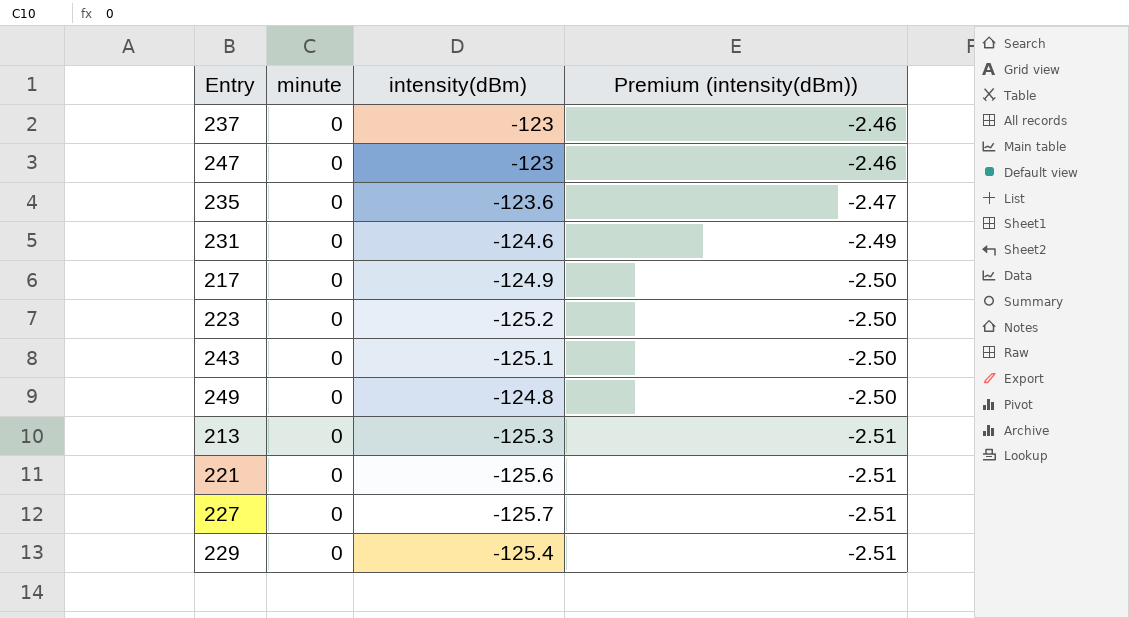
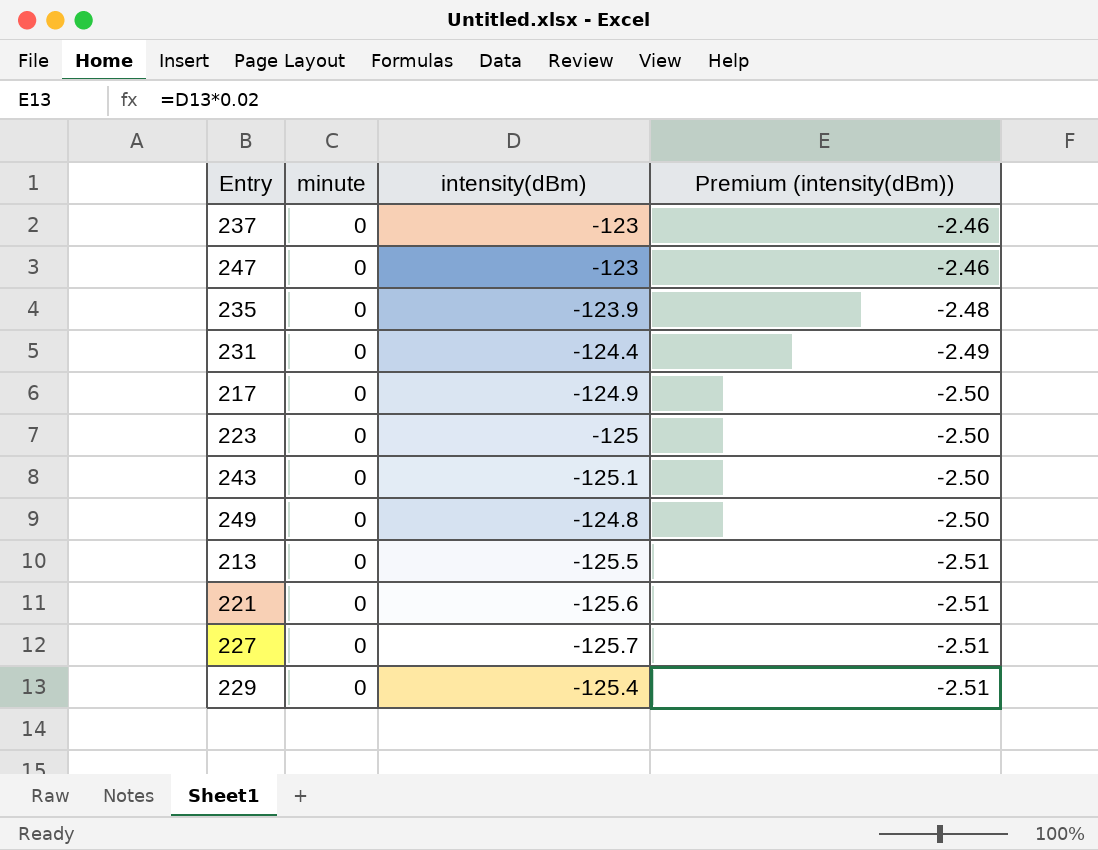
235 | intensity(dBm): -123.6 -> -123.9
235 | Premium (intensity(dBm)): -2.47 -> -2.48
231 | intensity(dBm): -124.6 -> -124.4
223 | intensity(dBm): -125.2 -> -125
213 | intensity(dBm): -125.3 -> -125.5

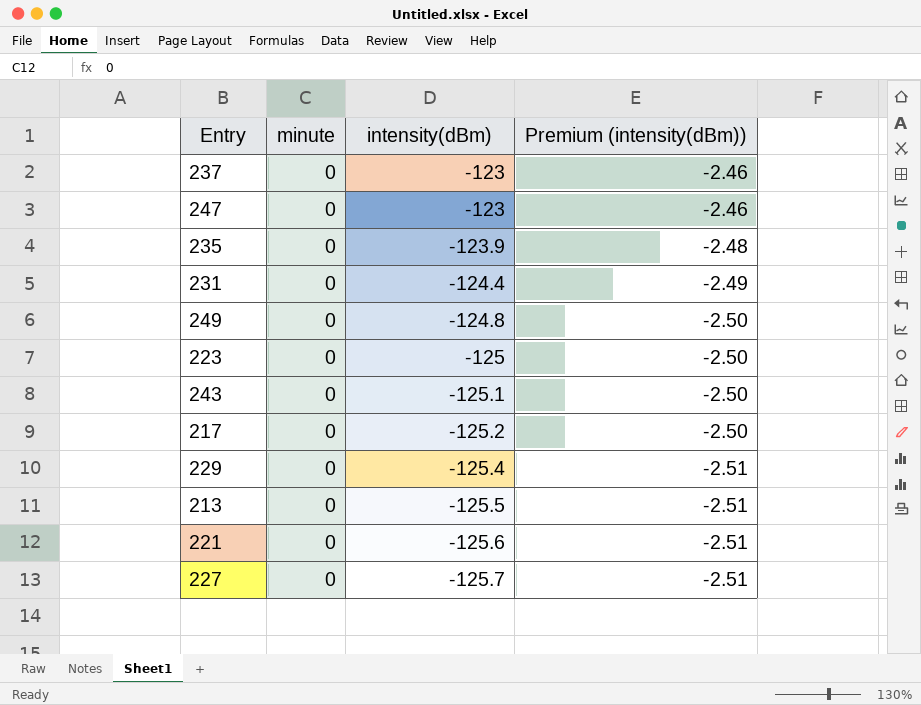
row order: Premium (intensity(dBm)) descending -> intensity(dBm) descending
217 | intensity(dBm): -124.9 -> -125.2

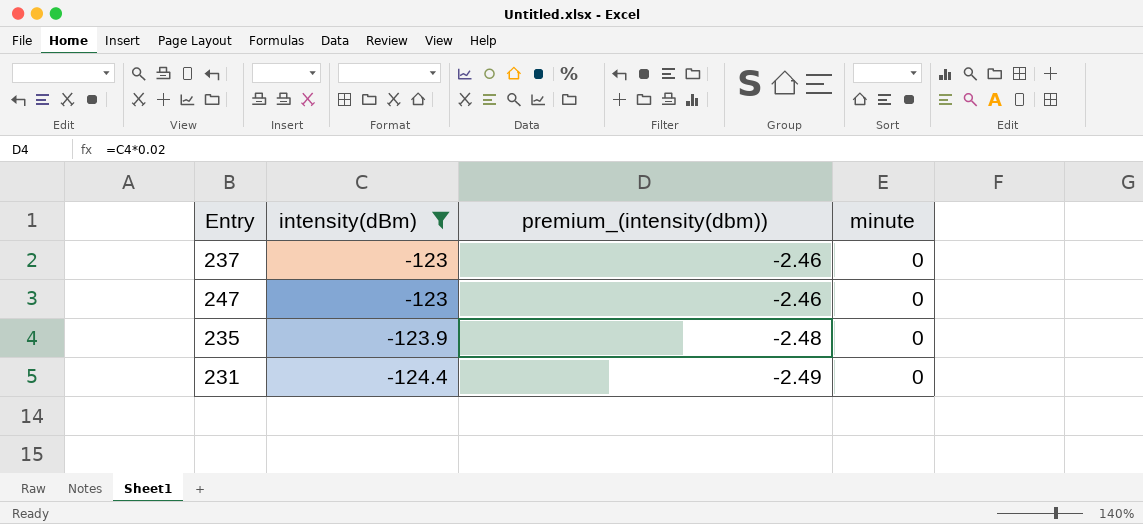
filter: none -> intensity(dBm) >= -124.4
column name: Premium (intensity(dBm)) -> premium_(intensity(dbm))
column minute | position: 2 -> 4

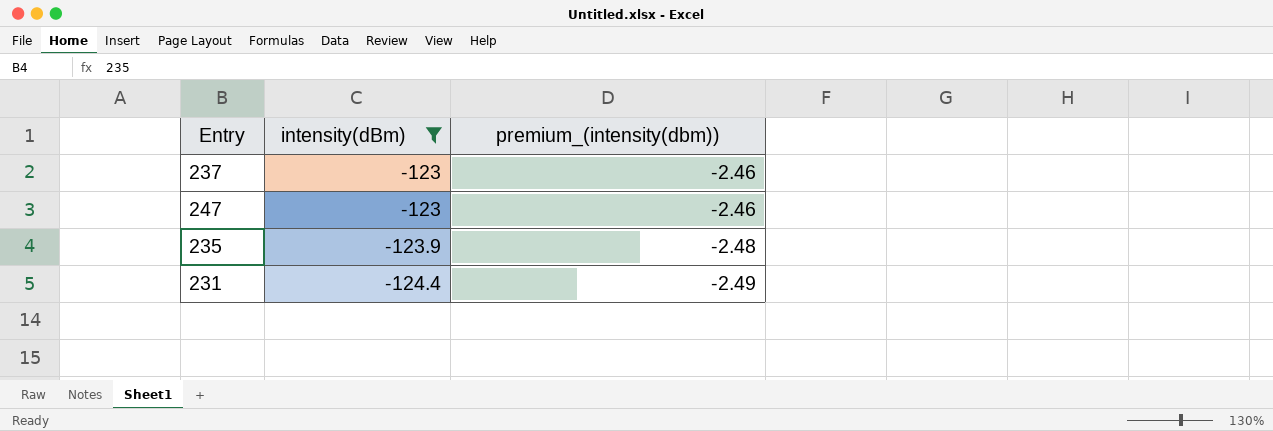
column minute | position: 4 -> none

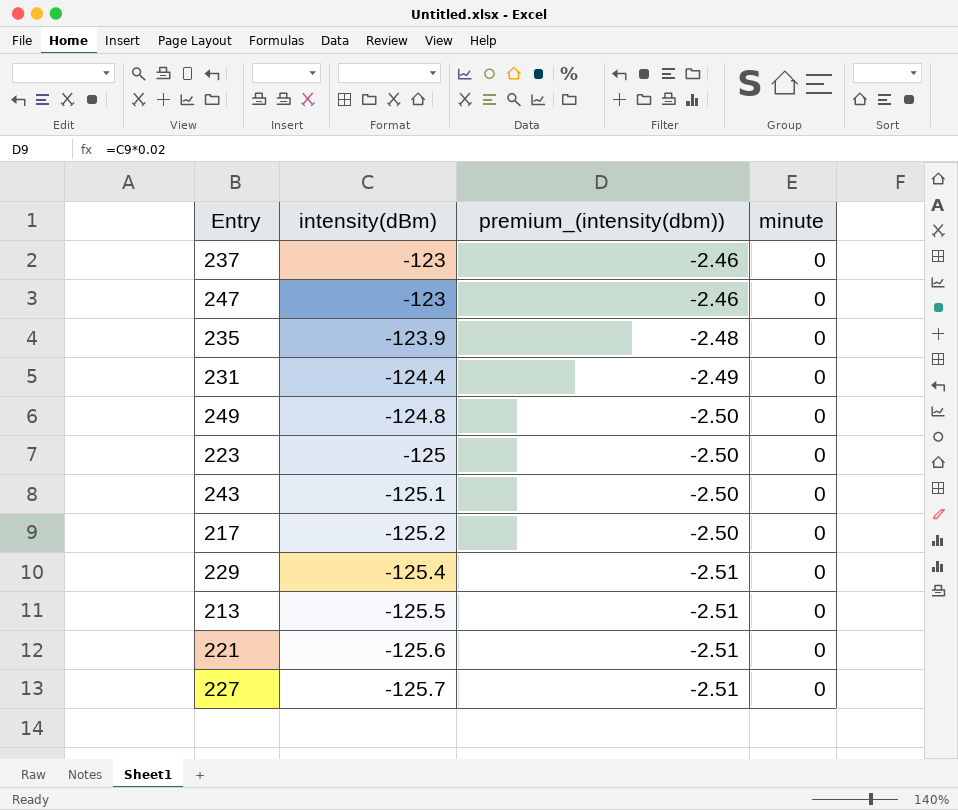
filter: intensity(dBm) >= -124.4 -> none
column minute | position: none -> 4

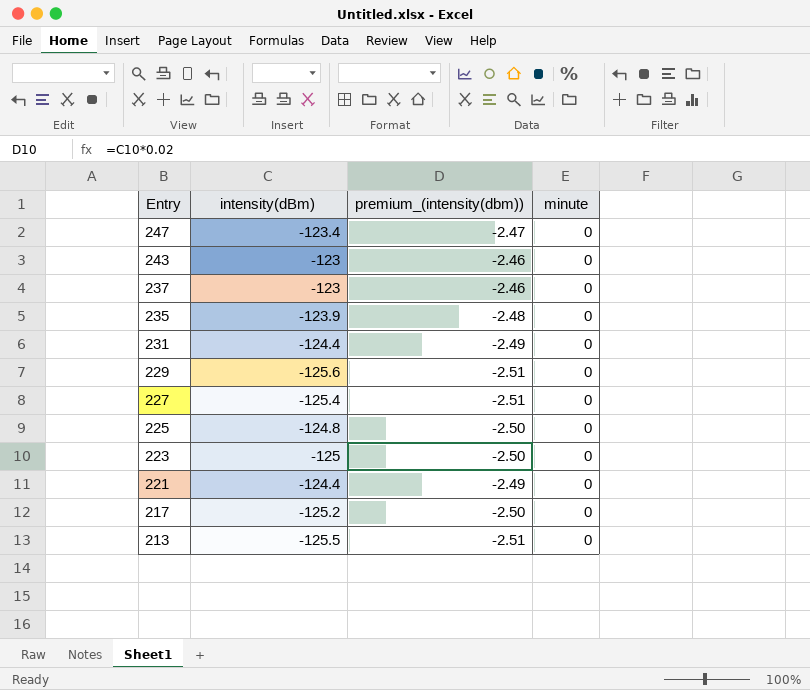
row order: intensity(dBm) descending -> Entry descending
row 249: -124.8 | -2.50 | 0 -> none
247 | intensity(dBm): -123 -> -123.4
247 | premium_(intensity(dbm)): -2.46 -> -2.47
243 | intensity(dBm): -125.1 -> -123
243 | premium_(intensity(dbm)): -2.50 -> -2.46
229 | intensity(dBm): -125.4 -> -125.6
227 | intensity(dBm): -125.7 -> -125.4
row 225: none -> -124.8 | -2.50 | 0
221 | intensity(dBm): -125.6 -> -124.4
221 | premium_(intensity(dbm)): -2.51 -> -2.49

